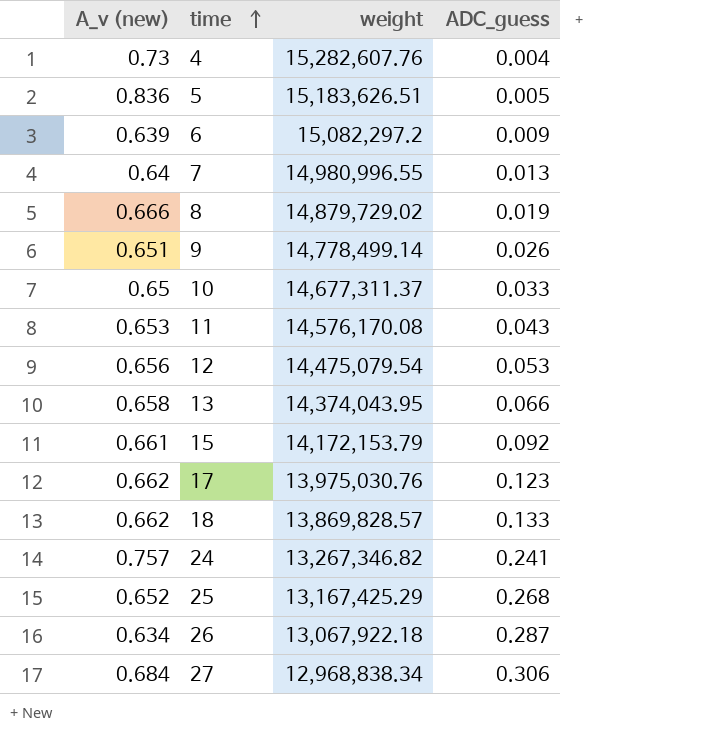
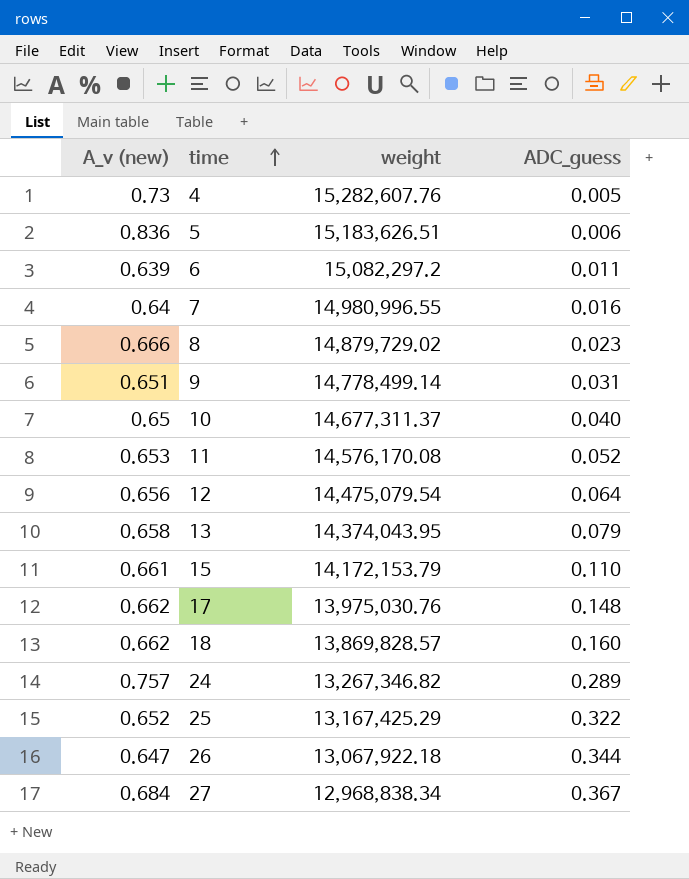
4 | ADC_guess: 0.004 -> 0.005
5 | ADC_guess: 0.005 -> 0.006
6 | ADC_guess: 0.009 -> 0.011
7 | ADC_guess: 0.013 -> 0.016
8 | ADC_guess: 0.019 -> 0.023
9 | ADC_guess: 0.026 -> 0.031
10 | ADC_guess: 0.033 -> 0.040
11 | ADC_guess: 0.043 -> 0.052
12 | ADC_guess: 0.053 -> 0.064
13 | ADC_guess: 0.066 -> 0.079
15 | ADC_guess: 0.092 -> 0.110
17 | ADC_guess: 0.123 -> 0.148
18 | ADC_guess: 0.133 -> 0.160
24 | ADC_guess: 0.241 -> 0.289
25 | ADC_guess: 0.268 -> 0.322
26 | A_v (new): 0.634 -> 0.647
26 | ADC_guess: 0.287 -> 0.344
27 | ADC_guess: 0.306 -> 0.367

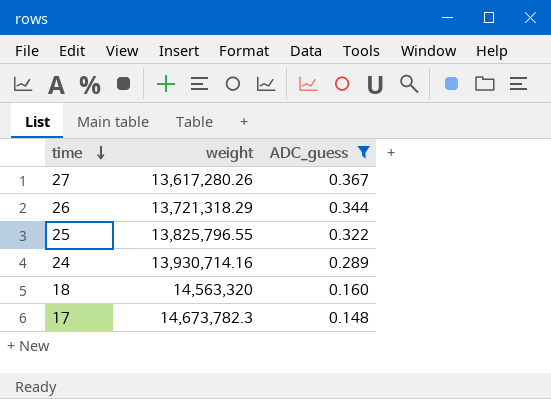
filter: none -> ADC_guess >= 0.148
row order: time ascending -> time descending
column A_v (new) | position: 1 -> none
27 | weight: 12,968,838.34 -> 13,617,280.26
26 | weight: 13,067,922.18 -> 13,721,318.29
25 | weight: 13,167,425.29 -> 13,825,796.55
24 | weight: 13,267,346.82 -> 13,930,714.16
18 | weight: 13,869,828.57 -> 14,563,320
17 | weight: 13,975,030.76 -> 14,673,782.3

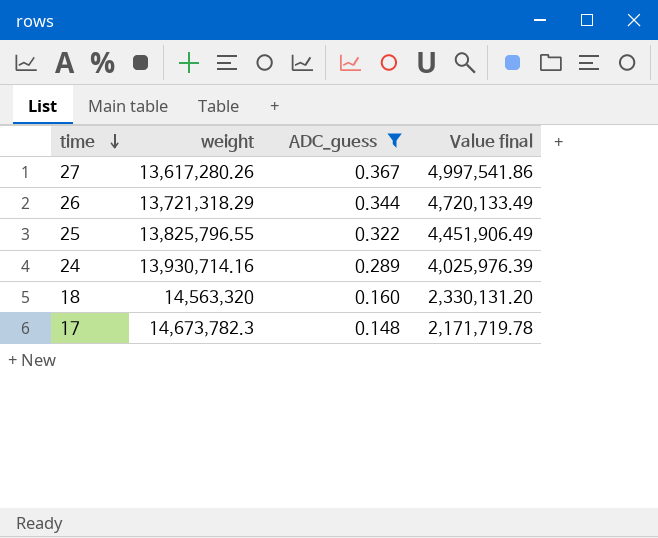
column Value final | formula: none -> [weight] * [ADC_guess]

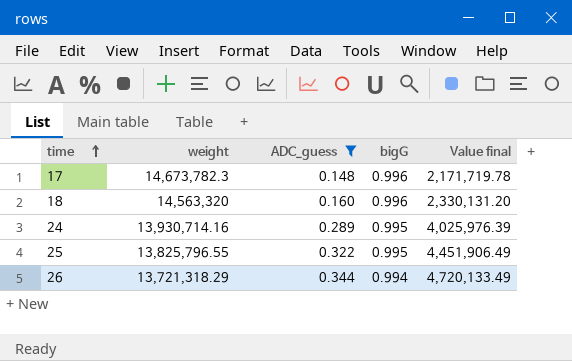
row order: time descending -> time ascending
column bigG | position: none -> 4
row 27: 13,617,280.26 | 0.367 | 4,997,541.86 -> none

